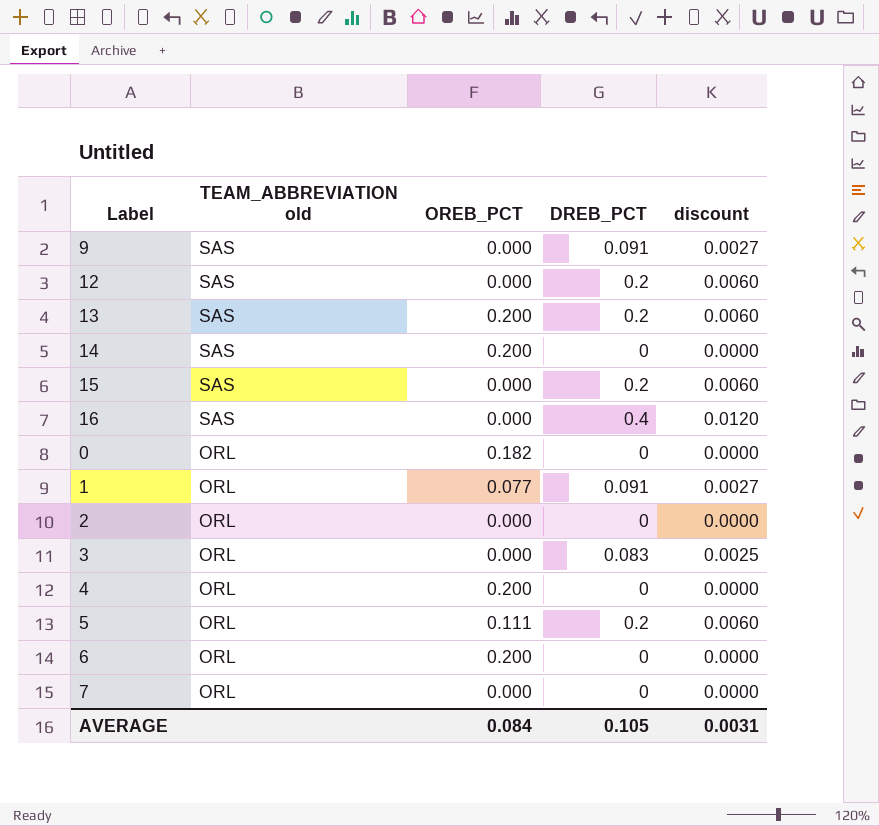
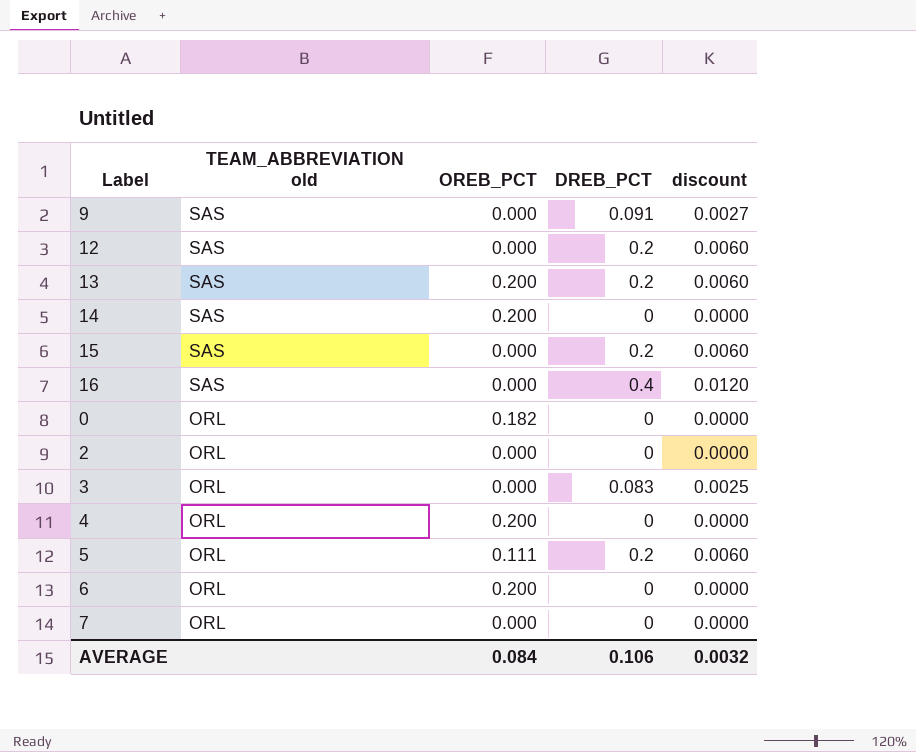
row 1: ORL | 0.077 | 0.091 | 0.0027 -> none
AVERAGE | DREB_PCT: 0.105 -> 0.106
AVERAGE | discount: 0.0031 -> 0.0032

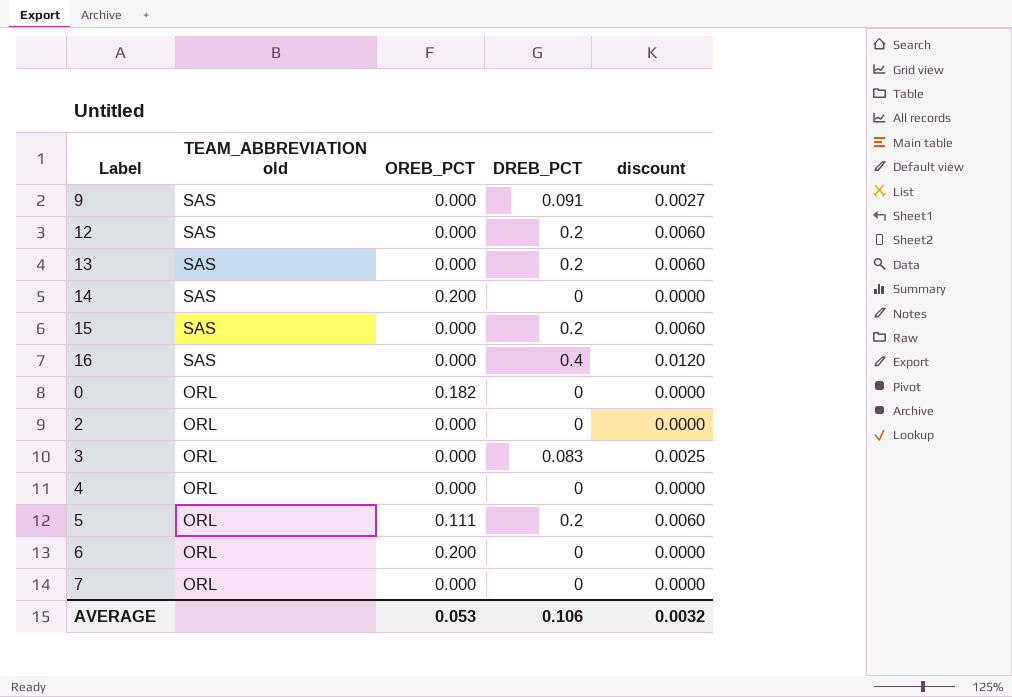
13 | OREB_PCT: 0.200 -> 0.000
4 | OREB_PCT: 0.200 -> 0.000
AVERAGE | OREB_PCT: 0.084 -> 0.053

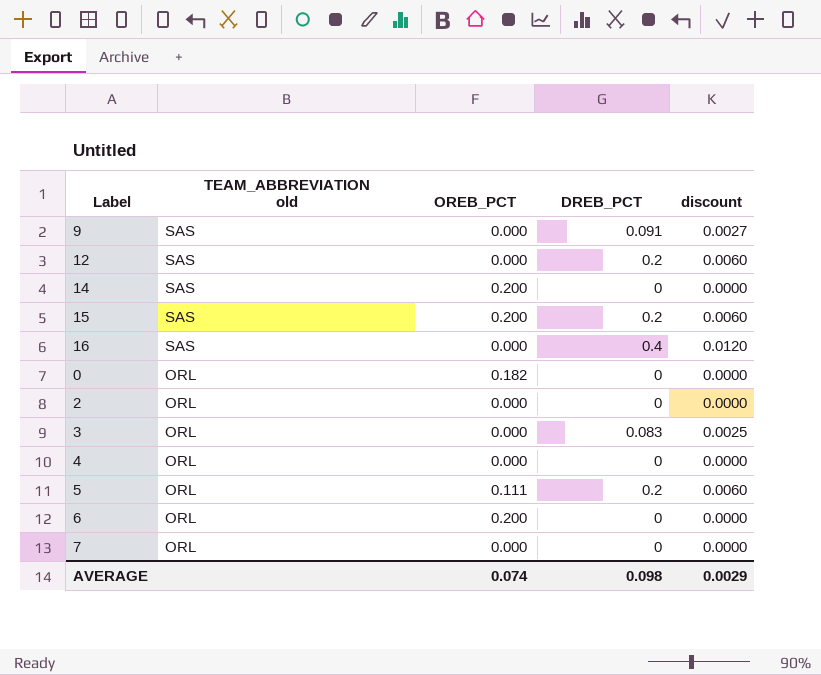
row 13: SAS | 0.000 | 0.2 | 0.0060 -> none
15 | OREB_PCT: 0.000 -> 0.200
AVERAGE | OREB_PCT: 0.053 -> 0.074
AVERAGE | DREB_PCT: 0.106 -> 0.098
AVERAGE | discount: 0.0032 -> 0.0029

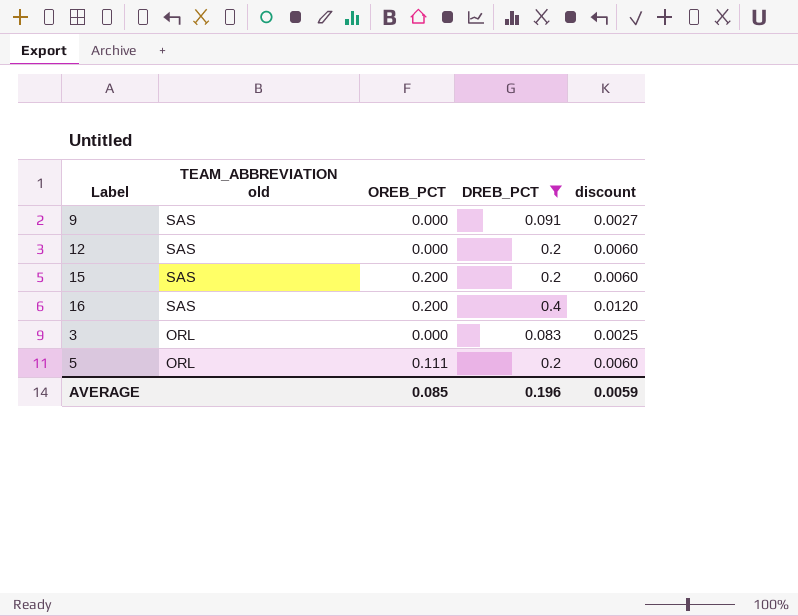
filter: none -> DREB_PCT != 0
16 | OREB_PCT: 0.000 -> 0.200
AVERAGE | OREB_PCT: 0.074 -> 0.085
AVERAGE | DREB_PCT: 0.098 -> 0.196
AVERAGE | discount: 0.0029 -> 0.0059

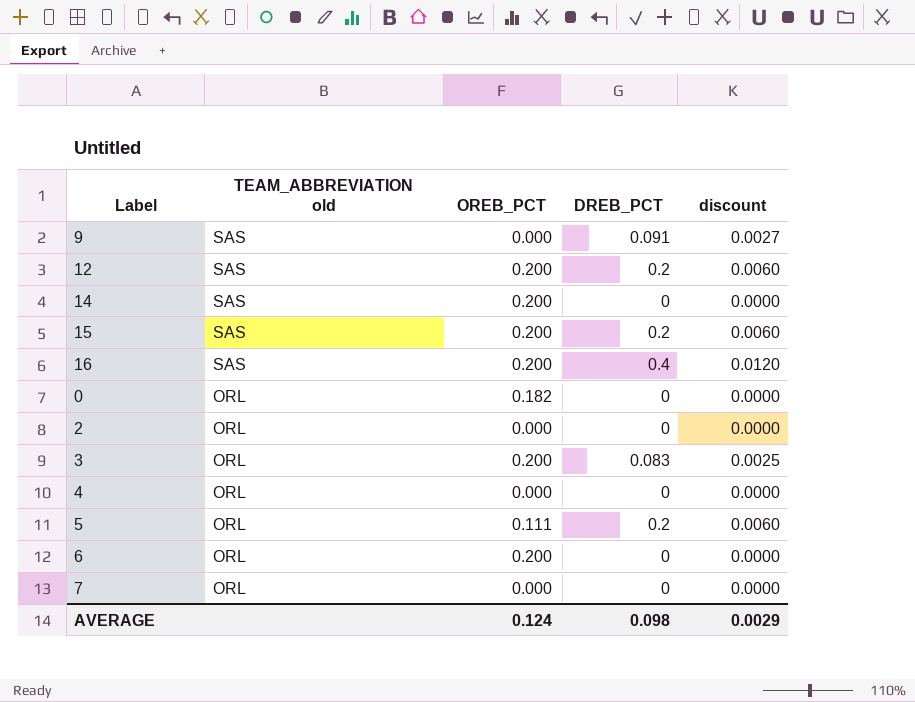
filter: DREB_PCT != 0 -> none
12 | OREB_PCT: 0.000 -> 0.200
3 | OREB_PCT: 0.000 -> 0.200
AVERAGE | OREB_PCT: 0.085 -> 0.124
AVERAGE | DREB_PCT: 0.196 -> 0.098
AVERAGE | discount: 0.0059 -> 0.0029

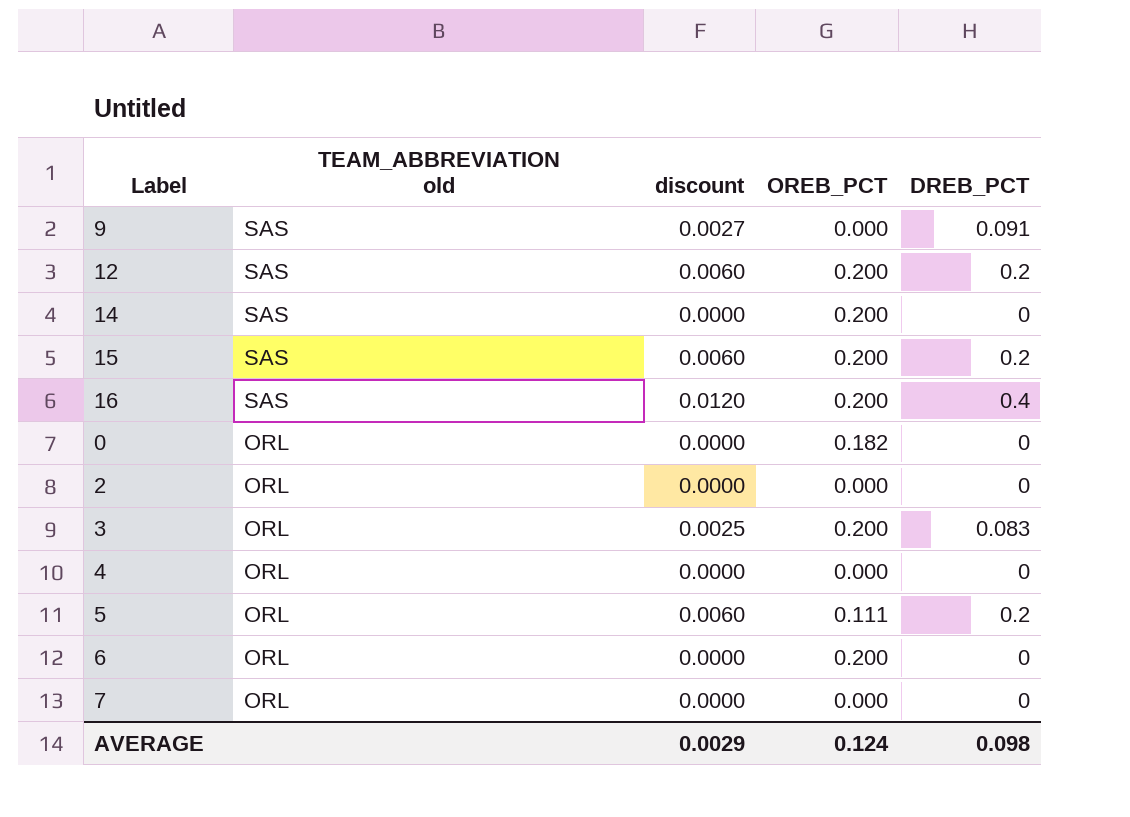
column discount | position: 5 -> 3

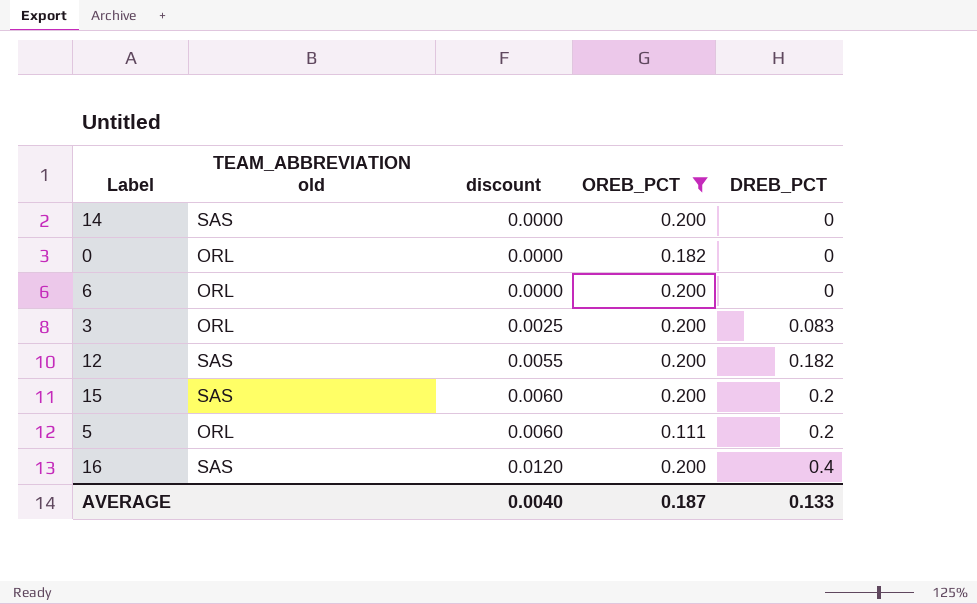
filter: none -> OREB_PCT != 0.000
row order: TEAM_ABBREVIATION old descending -> discount ascending
12 | discount: 0.0060 -> 0.0055
12 | DREB_PCT: 0.2 -> 0.182
AVERAGE | discount: 0.0029 -> 0.0040
AVERAGE | OREB_PCT: 0.124 -> 0.187
AVERAGE | DREB_PCT: 0.098 -> 0.133

